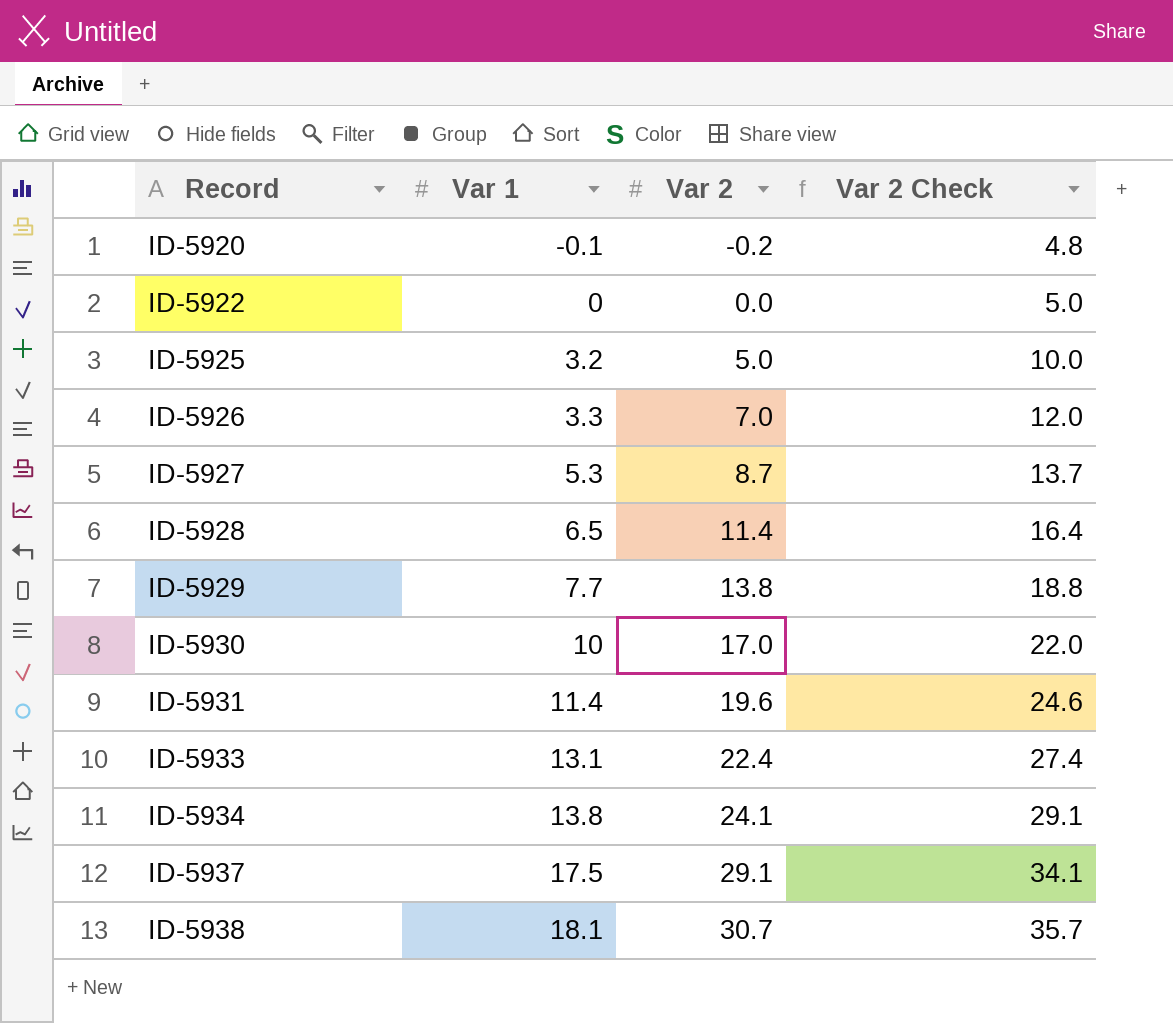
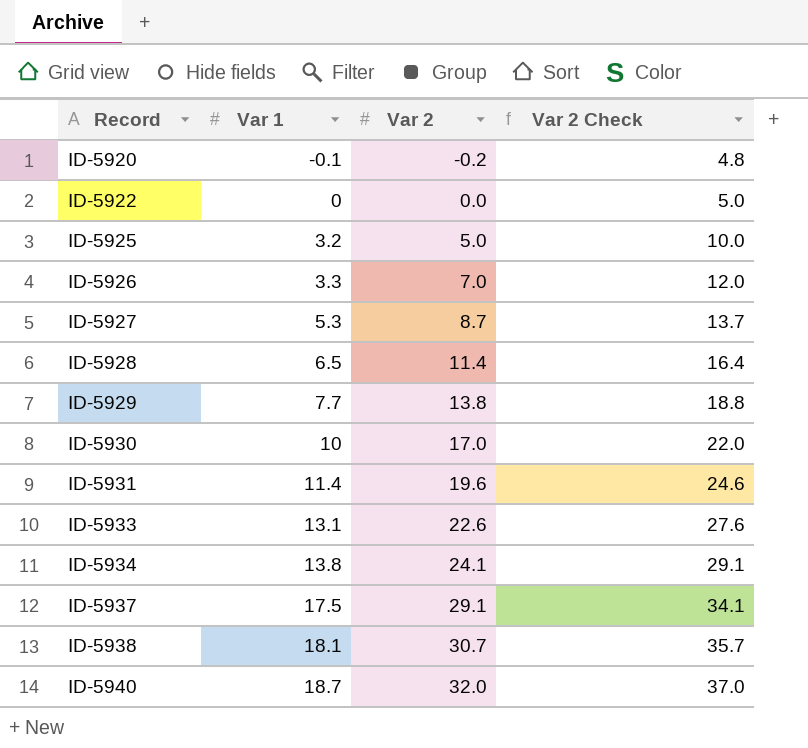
ID-5933 | Var 2: 22.4 -> 22.6
ID-5933 | Var 2 Check: 27.4 -> 27.6
row ID-5940: none -> 18.7 | 32.0 | 37.0

